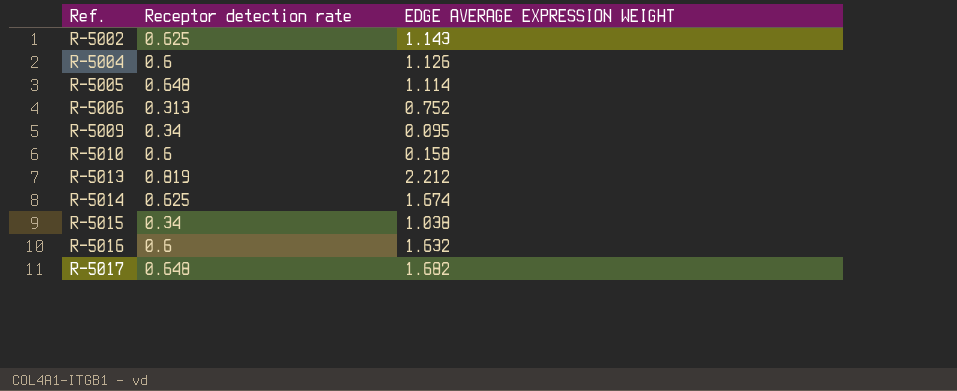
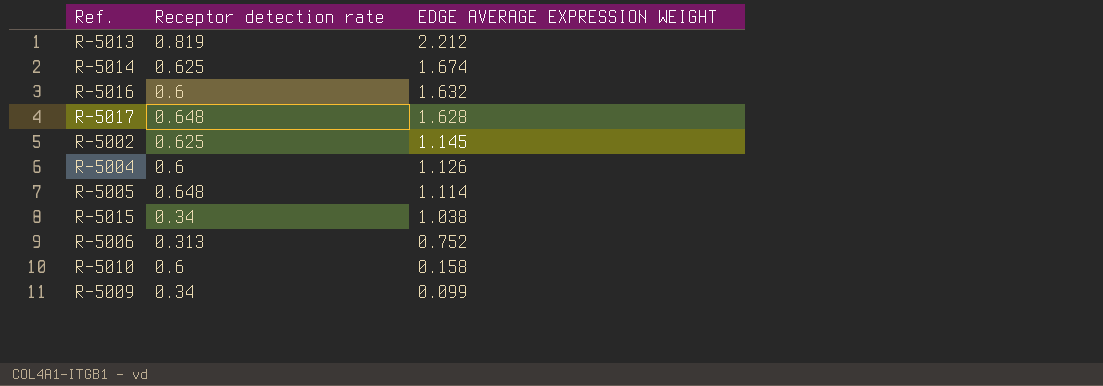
row order: Ref. ascending -> EDGE AVERAGE EXPRESSION WEIGHT descending
R-5017 | EDGE AVERAGE EXPRESSION WEIGHT: 1.682 -> 1.628
R-5002 | EDGE AVERAGE EXPRESSION WEIGHT: 1.143 -> 1.145
R-5009 | EDGE AVERAGE EXPRESSION WEIGHT: 0.095 -> 0.099

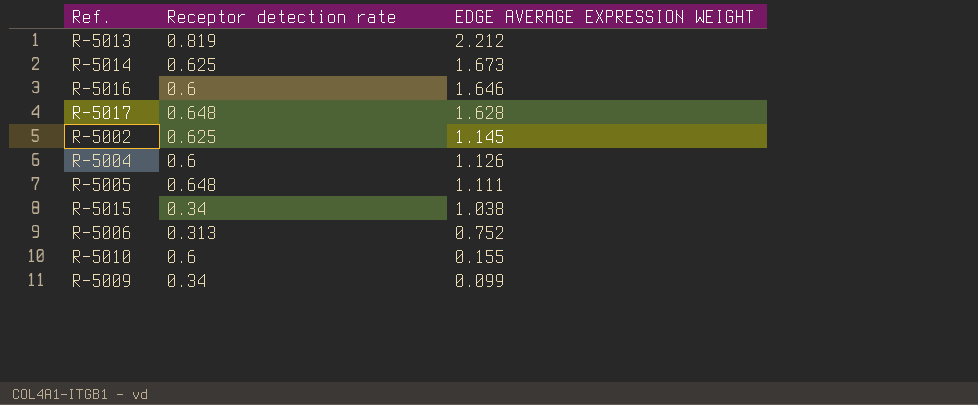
R-5014 | EDGE AVERAGE EXPRESSION WEIGHT: 1.674 -> 1.673
R-5016 | EDGE AVERAGE EXPRESSION WEIGHT: 1.632 -> 1.646
R-5005 | EDGE AVERAGE EXPRESSION WEIGHT: 1.114 -> 1.111
R-5010 | EDGE AVERAGE EXPRESSION WEIGHT: 0.158 -> 0.155

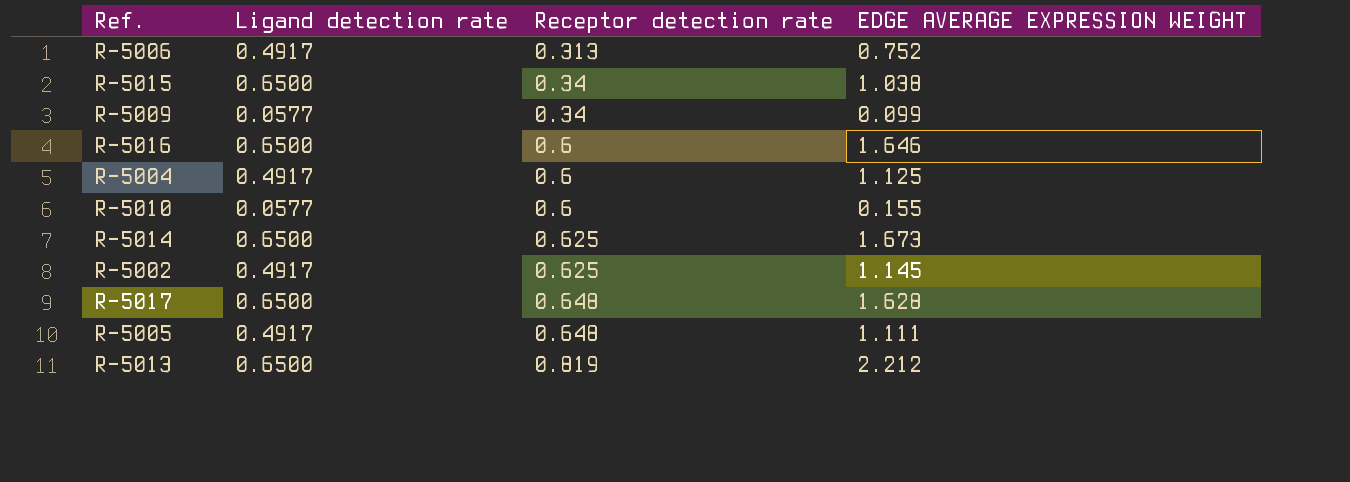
row order: EDGE AVERAGE EXPRESSION WEIGHT descending -> Receptor detection rate ascending
column Ligand detection rate | position: none -> 2
R-5004 | EDGE AVERAGE EXPRESSION WEIGHT: 1.126 -> 1.125

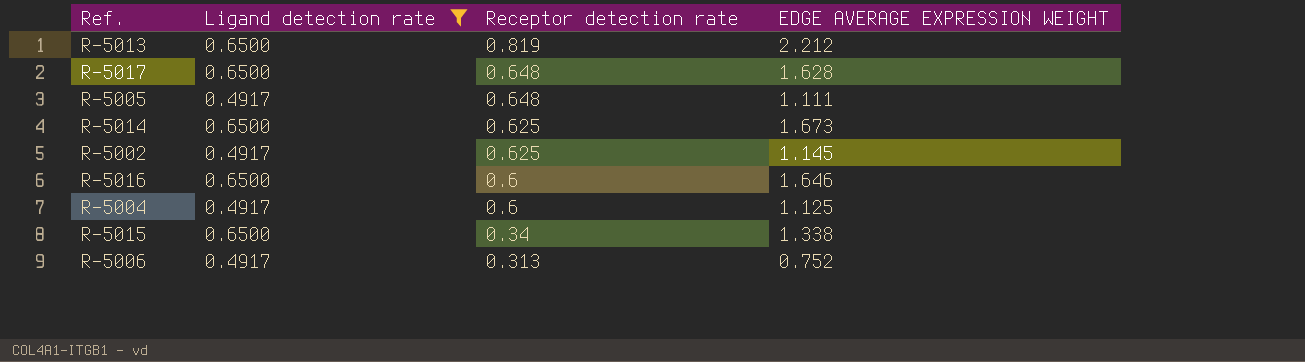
filter: none -> Ligand detection rate != 0.0577
row order: Receptor detection rate ascending -> Receptor detection rate descending
R-5015 | EDGE AVERAGE EXPRESSION WEIGHT: 1.038 -> 1.338

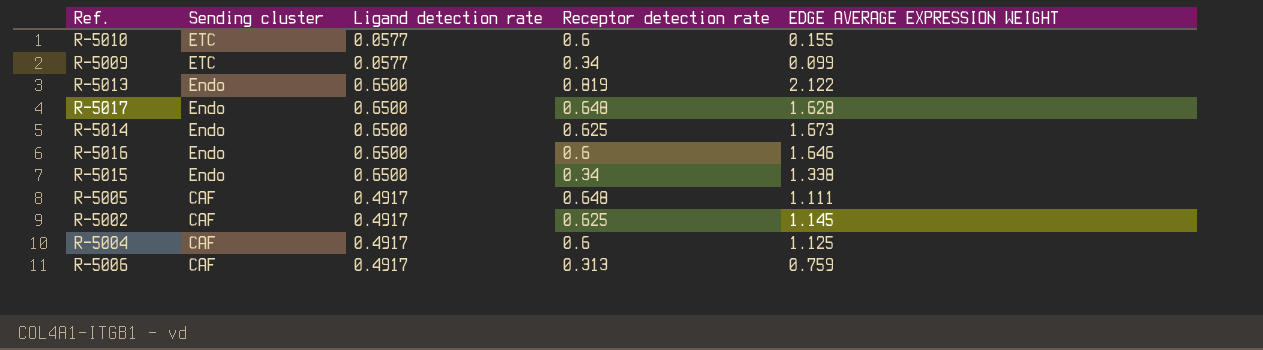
filter: Ligand detection rate != 0.0577 -> none
row order: Receptor detection rate descending -> Sending cluster descending
column Sending cluster | position: none -> 2
R-5013 | EDGE AVERAGE EXPRESSION WEIGHT: 2.212 -> 2.122
R-5006 | EDGE AVERAGE EXPRESSION WEIGHT: 0.752 -> 0.759

